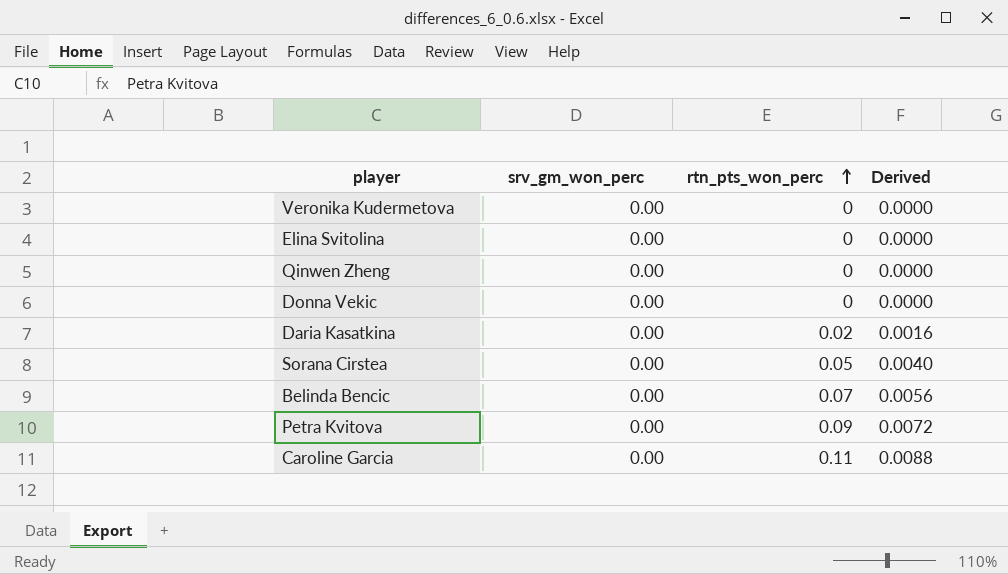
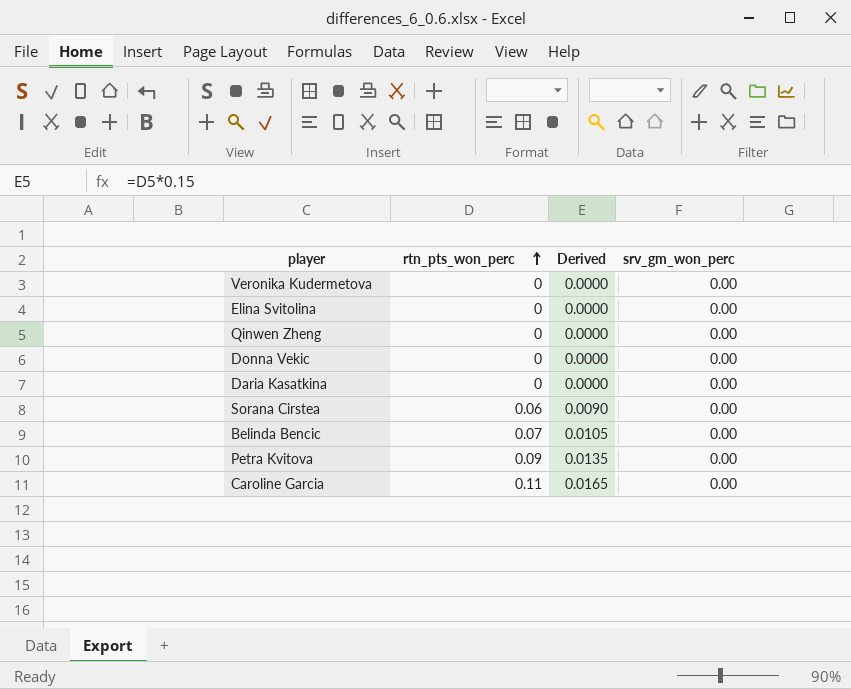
column Derived | formula: [rtn_pts_won_perc] * 0.08 -> [rtn_pts_won_perc] * 0.15
column srv_gm_won_perc | position: 2 -> 4
Daria Kasatkina | rtn_pts_won_perc: 0.02 -> 0
Sorana Cirstea | rtn_pts_won_perc: 0.05 -> 0.06

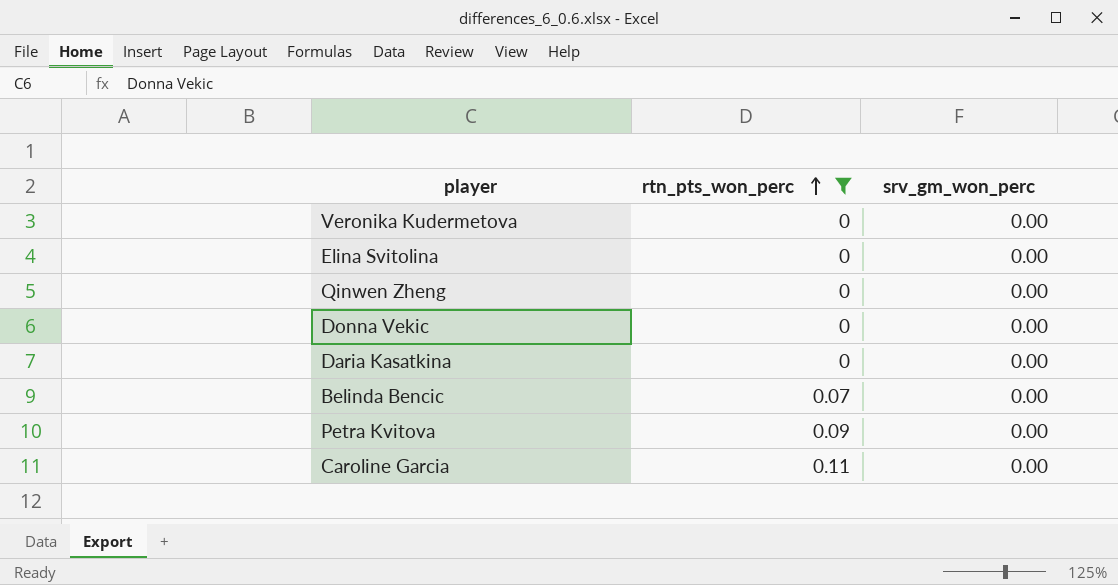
filter: none -> rtn_pts_won_perc != 0.06
column Derived | formula: [rtn_pts_won_perc] * 0.15 -> none

